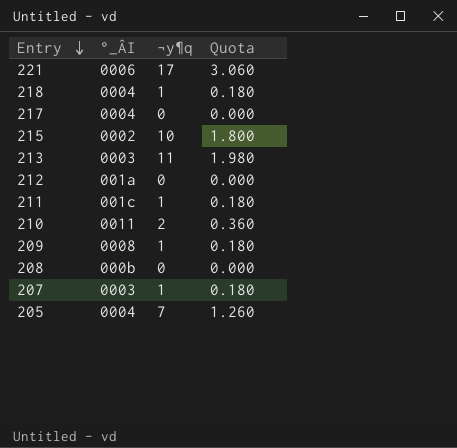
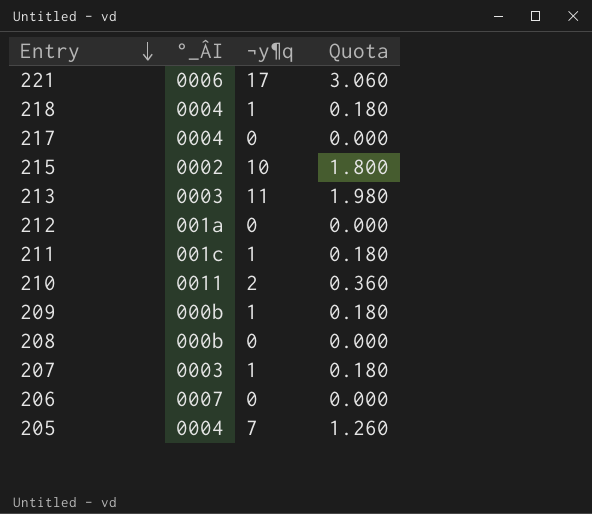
209 | °_ÂI: 0008 -> 000b
row 206: none -> 0007 | 0 | 0.000

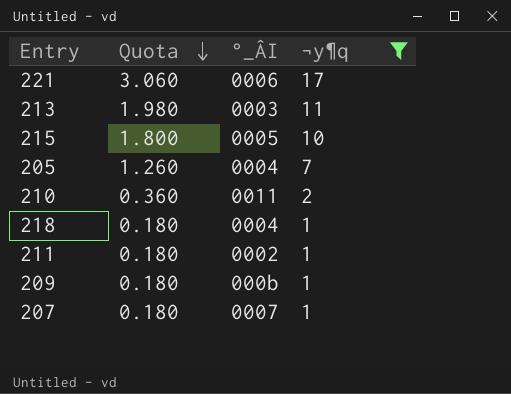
filter: none -> ¬y¶q != 0
row order: Entry descending -> Quota descending
column Quota | position: 4 -> 2
215 | °_ÂI: 0002 -> 0005
211 | °_ÂI: 001c -> 0002
207 | °_ÂI: 0003 -> 0007

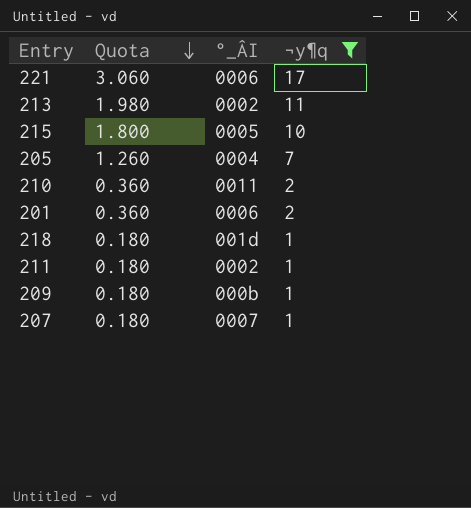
213 | °_ÂI: 0003 -> 0002
row 201: none -> 0.360 | 0006 | 2
218 | °_ÂI: 0004 -> 001d

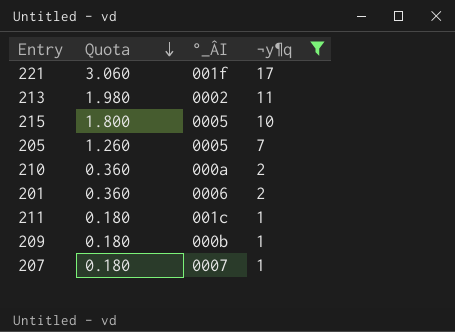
row 218: 0.180 | 001d | 1 -> none
221 | °_ÂI: 0006 -> 001f
205 | °_ÂI: 0004 -> 0005
210 | °_ÂI: 0011 -> 000a
211 | °_ÂI: 0002 -> 001c

